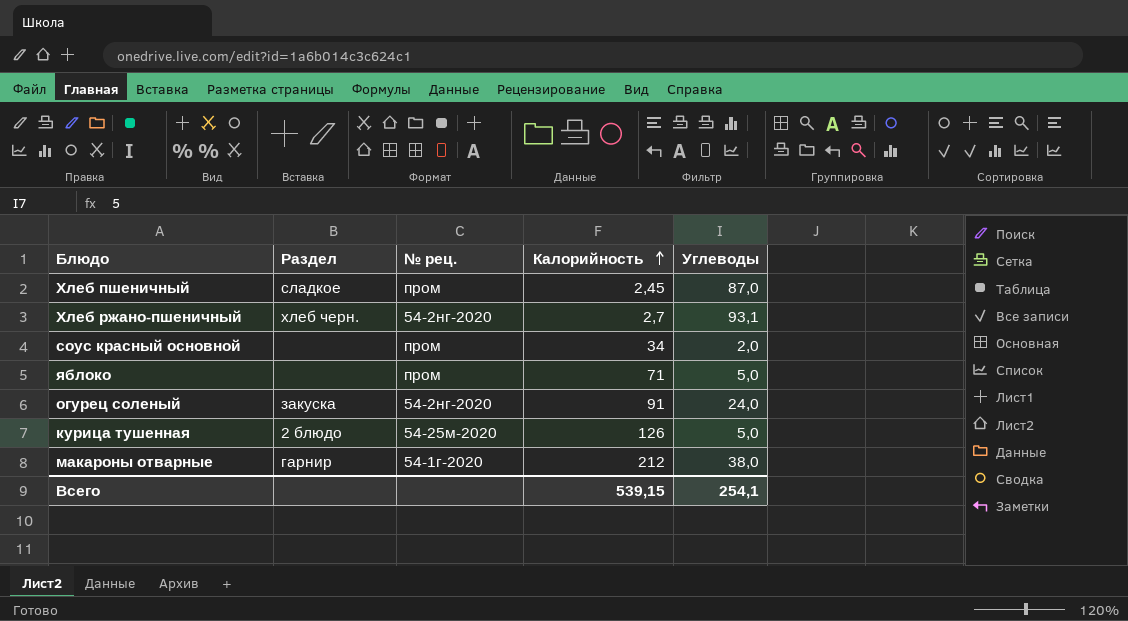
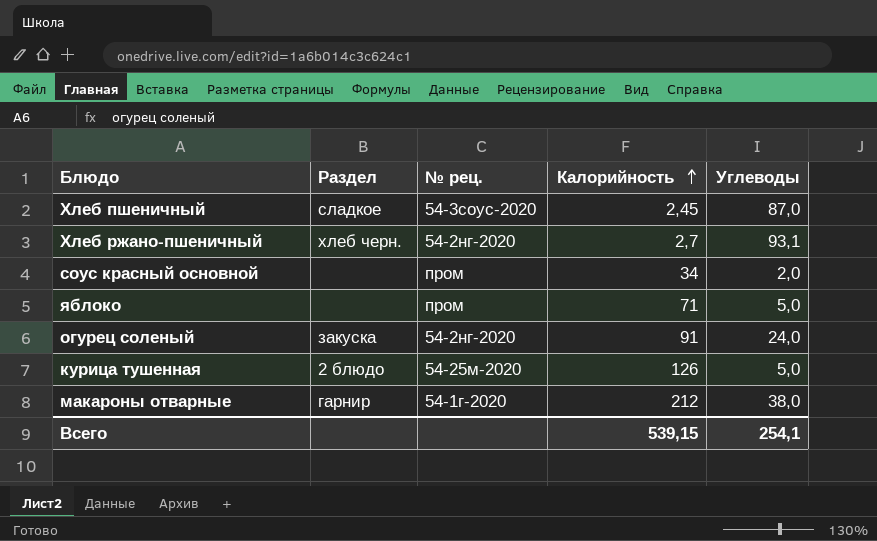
Хлеб пшеничный | № рец.: пром -> 54-3соус-2020

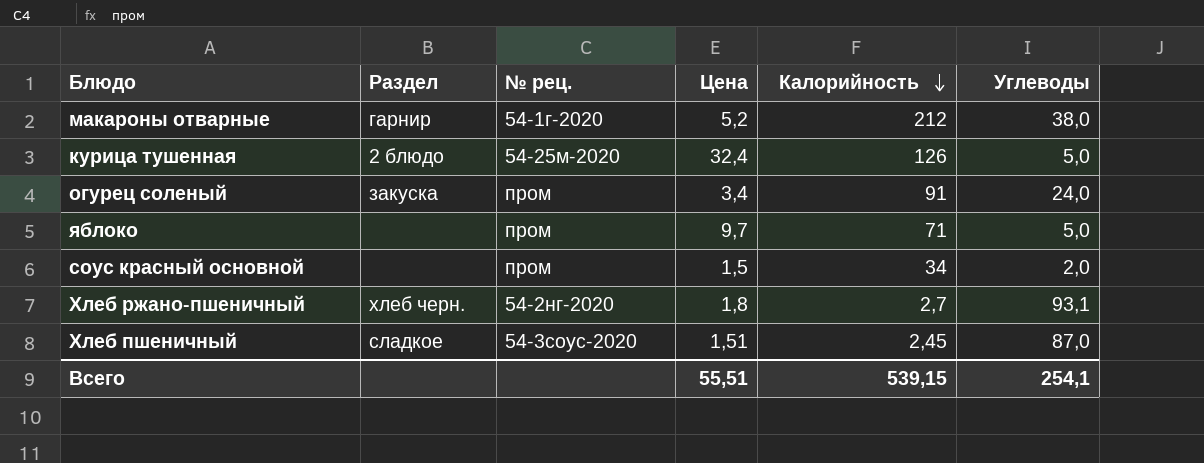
row order: Калорийность ascending -> Калорийность descending
column Цена | position: none -> 4
огурец соленый | № рец.: 54-2нг-2020 -> пром

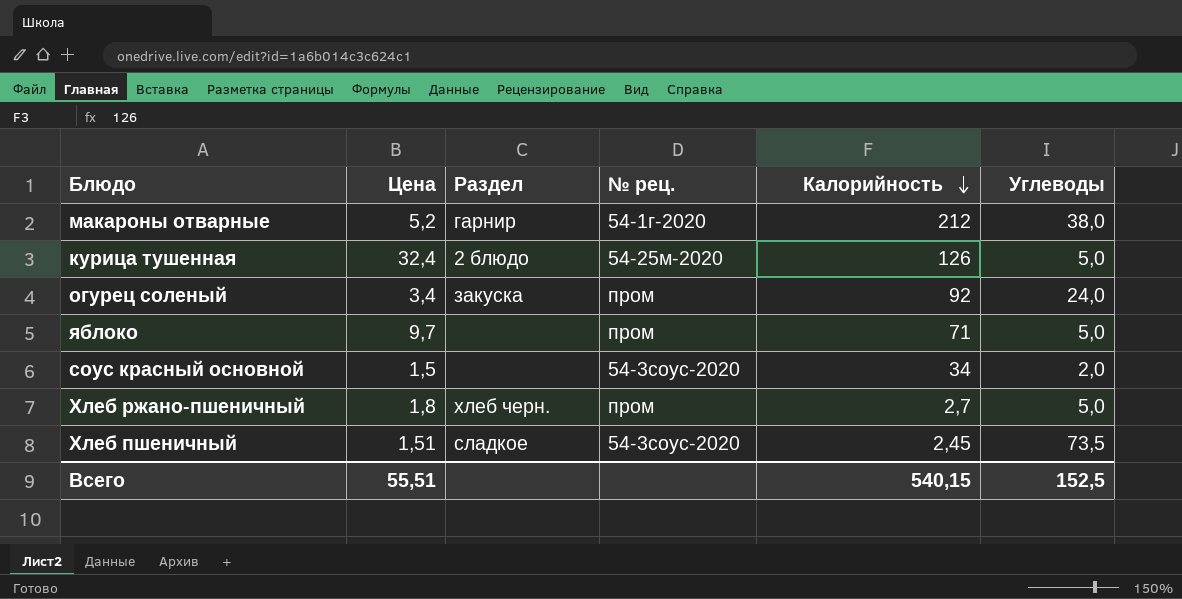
column Цена | position: 4 -> 2
огурец соленый | Калорийность: 91 -> 92
соус красный основной | № рец.: пром -> 54-3соус-2020
Хлеб ржано-пшеничный | № рец.: 54-2нг-2020 -> пром
Хлеб ржано-пшеничный | Углеводы: 93,1 -> 5,0
Хлеб пшеничный | Углеводы: 87,0 -> 73,5
Всего | Калорийность: 539,15 -> 540,15
Всего | Углеводы: 254,1 -> 152,5

